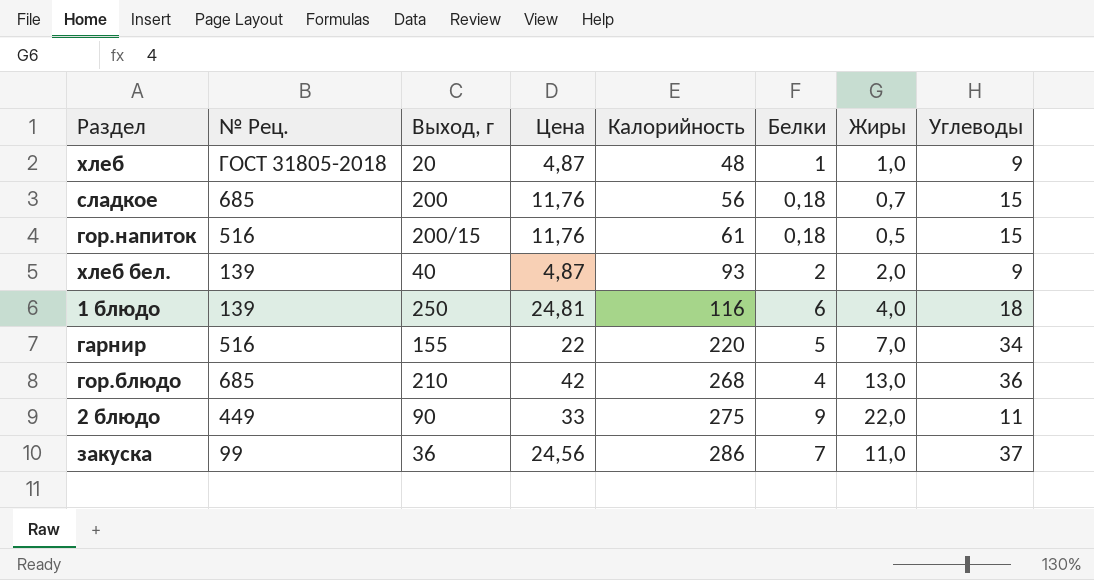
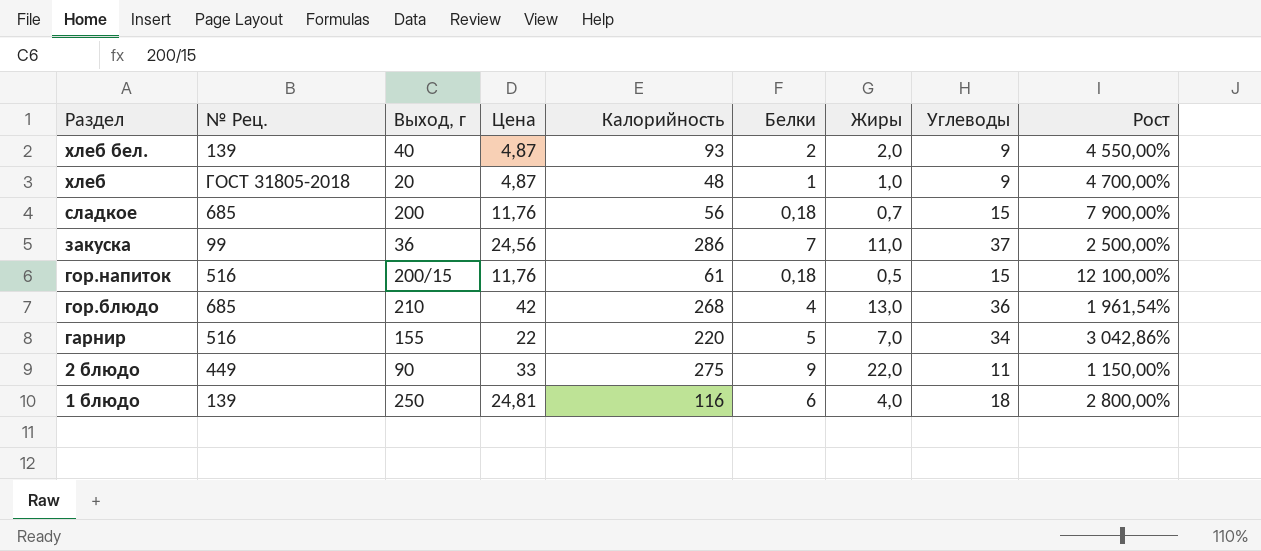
row order: Калорийность ascending -> Раздел descending
column Рост | formula: none -> ([Калорийность] - [Жиры]) / [Жиры]

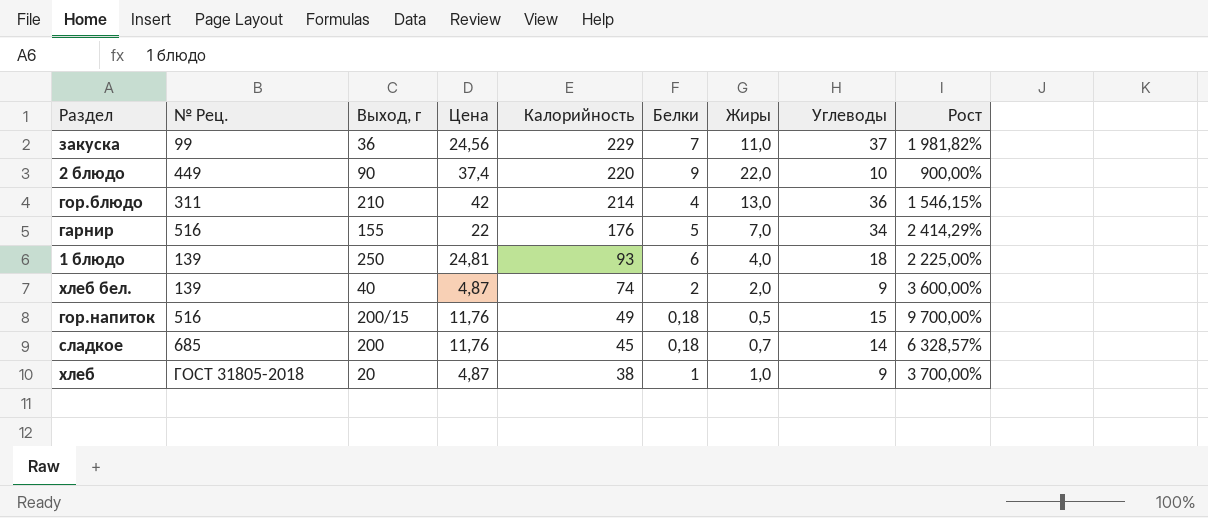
row order: Раздел descending -> Калорийность descending
закуска | Калорийность: 286 -> 229
закуска | Рост: 2 500,00% -> 1 981,82%
2 блюдо | Цена: 33 -> 37,4
2 блюдо | Калорийность: 275 -> 220
2 блюдо | Углеводы: 11 -> 10
2 блюдо | Рост: 1 150,00% -> 900,00%
гор.блюдо | № Рец.: 685 -> 311
гор.блюдо | Калорийность: 268 -> 214
гор.блюдо | Рост: 1 961,54% -> 1 546,15%
гарнир | Калорийность: 220 -> 176
гарнир | Рост: 3 042,86% -> 2 414,29%
1 блюдо | Калорийность: 116 -> 93
1 блюдо | Рост: 2 800,00% -> 2 225,00%
хлеб бел. | Калорийность: 93 -> 74
хлеб бел. | Рост: 4 550,00% -> 3 600,00%
гор.напиток | Калорийность: 61 -> 49
гор.напиток | Рост: 12 100,00% -> 9 700,00%
сладкое | Калорийность: 56 -> 45
сладкое | Углеводы: 15 -> 14
сладкое | Рост: 7 900,00% -> 6 328,57%
хлеб | Калорийность: 48 -> 38
хлеб | Рост: 4 700,00% -> 3 700,00%

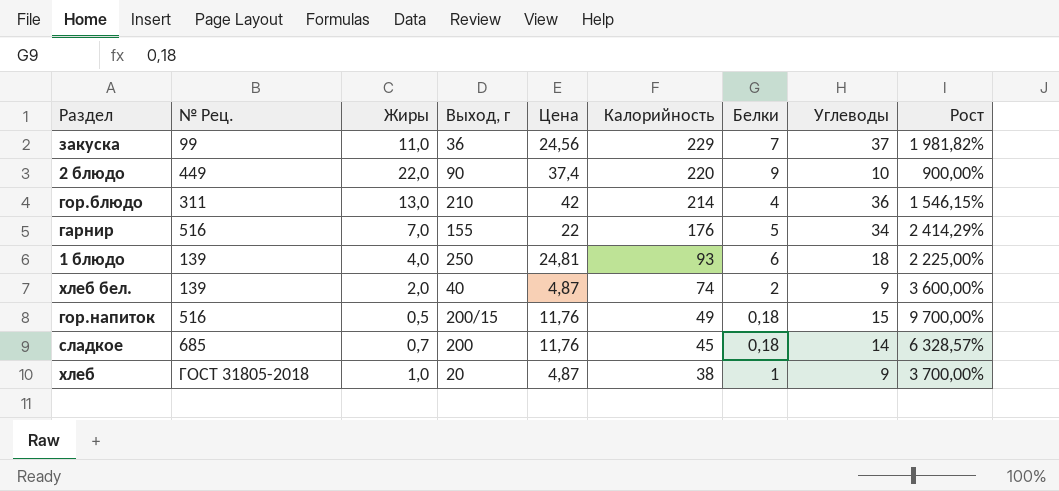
column Жиры | position: 7 -> 3

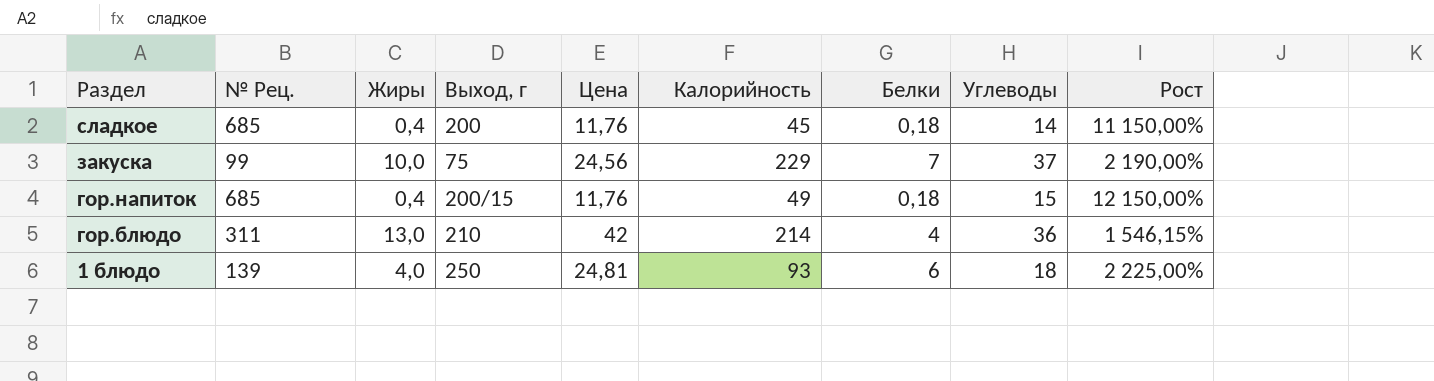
row order: Калорийность descending -> Раздел descending
row 2 блюдо: 449 | 22,0 | 90 | 37,4 | 220 | 9 | 10 | 900,00% -> none
row гарнир: 516 | 7,0 | 155 | 22 | 176 | 5 | 34 | 2 414,29% -> none
row хлеб бел.: 139 | 2,0 | 40 | 4,87 | 74 | 2 | 9 | 3 600,00% -> none
row хлеб: ГОСТ 31805-2018 | 1,0 | 20 | 4,87 | 38 | 1 | 9 | 3 700,00% -> none
сладкое | Жиры: 0,7 -> 0,4
сладкое | Рост: 6 328,57% -> 11 150,00%
закуска | Жиры: 11,0 -> 10,0
закуска | Выход, г: 36 -> 75
закуска | Рост: 1 981,82% -> 2 190,00%
гор.напиток | № Рец.: 516 -> 685
гор.напиток | Жиры: 0,5 -> 0,4
гор.напиток | Рост: 9 700,00% -> 12 150,00%

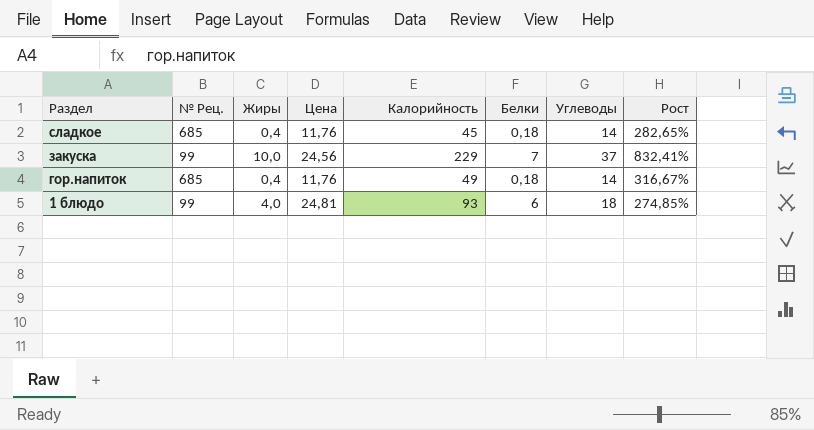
column Выход, г | position: 4 -> none
column Рост | formula: ([Калорийность] - [Жиры]) / [Жиры] -> ([Калорийность] - [Цена]) / [Цена]
row гор.блюдо: 311 | 13,0 | 210 | 42 | 214 | 4 | 36 | 1 546,15% -> none
гор.напиток | Углеводы: 15 -> 14
1 блюдо | № Рец.: 139 -> 99

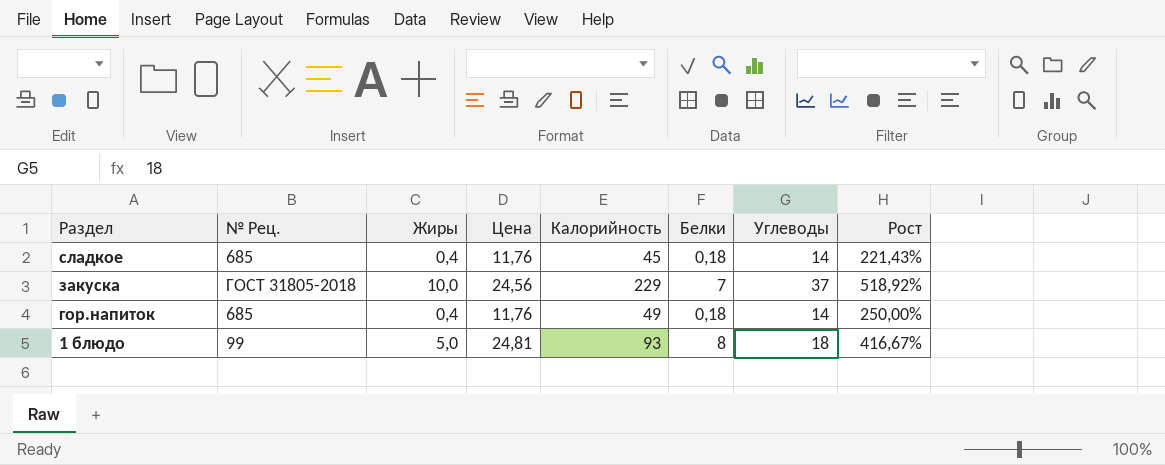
column Рост | formula: ([Калорийность] - [Цена]) / [Цена] -> ([Калорийность] - [Углеводы]) / [Углеводы]
закуска | № Рец.: 99 -> ГОСТ 31805-2018
1 блюдо | Жиры: 4,0 -> 5,0
1 блюдо | Белки: 6 -> 8

